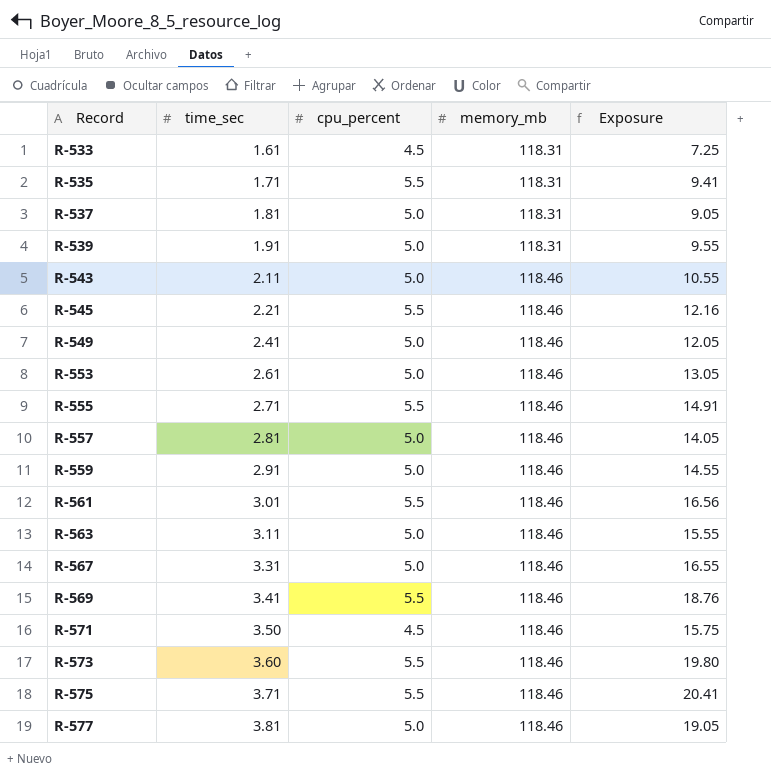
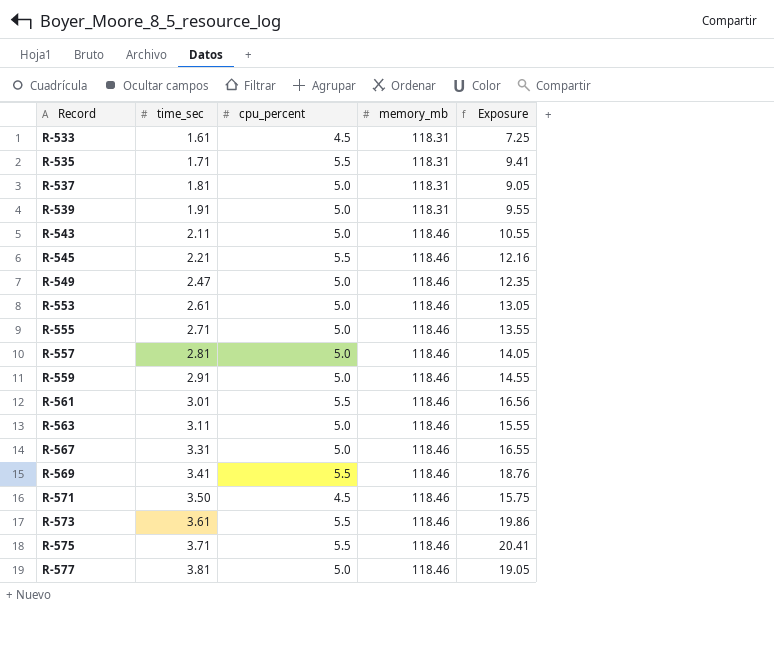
R-549 | time_sec: 2.41 -> 2.47
R-549 | Exposure: 12.05 -> 12.35
R-555 | cpu_percent: 5.5 -> 5.0
R-555 | Exposure: 14.91 -> 13.55
R-573 | time_sec: 3.60 -> 3.61
R-573 | Exposure: 19.80 -> 19.86

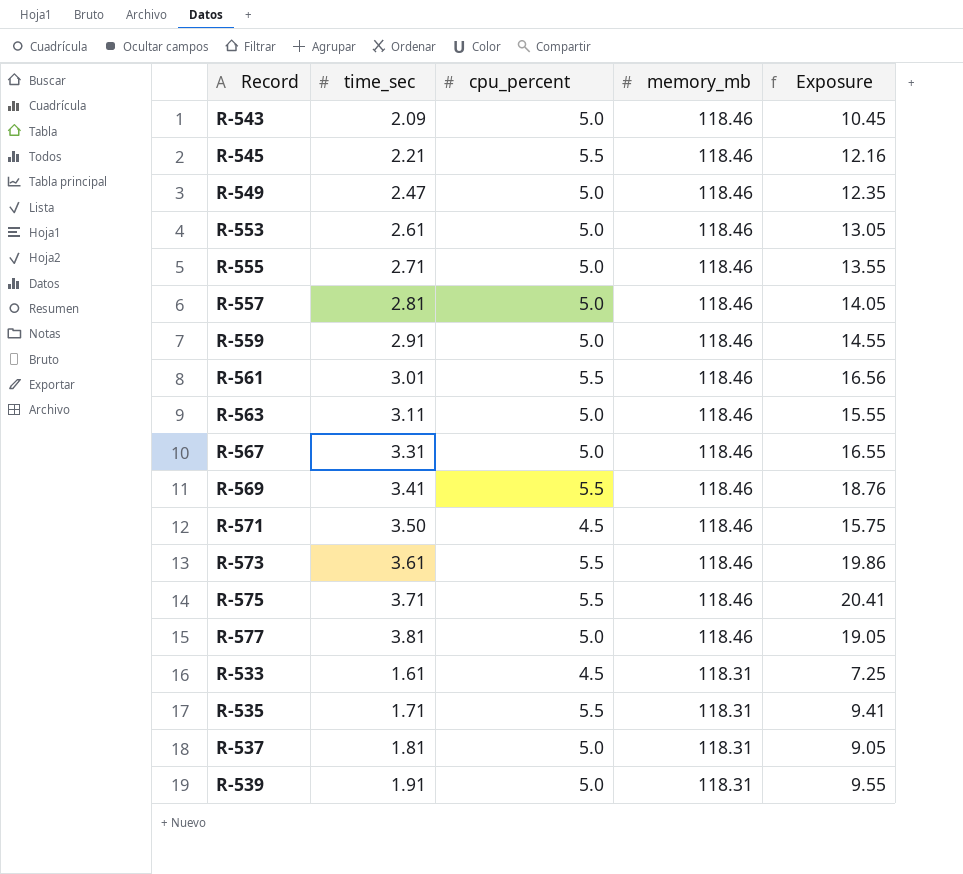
row order: Record ascending -> memory_mb descending
R-543 | time_sec: 2.11 -> 2.09
R-543 | Exposure: 10.55 -> 10.45

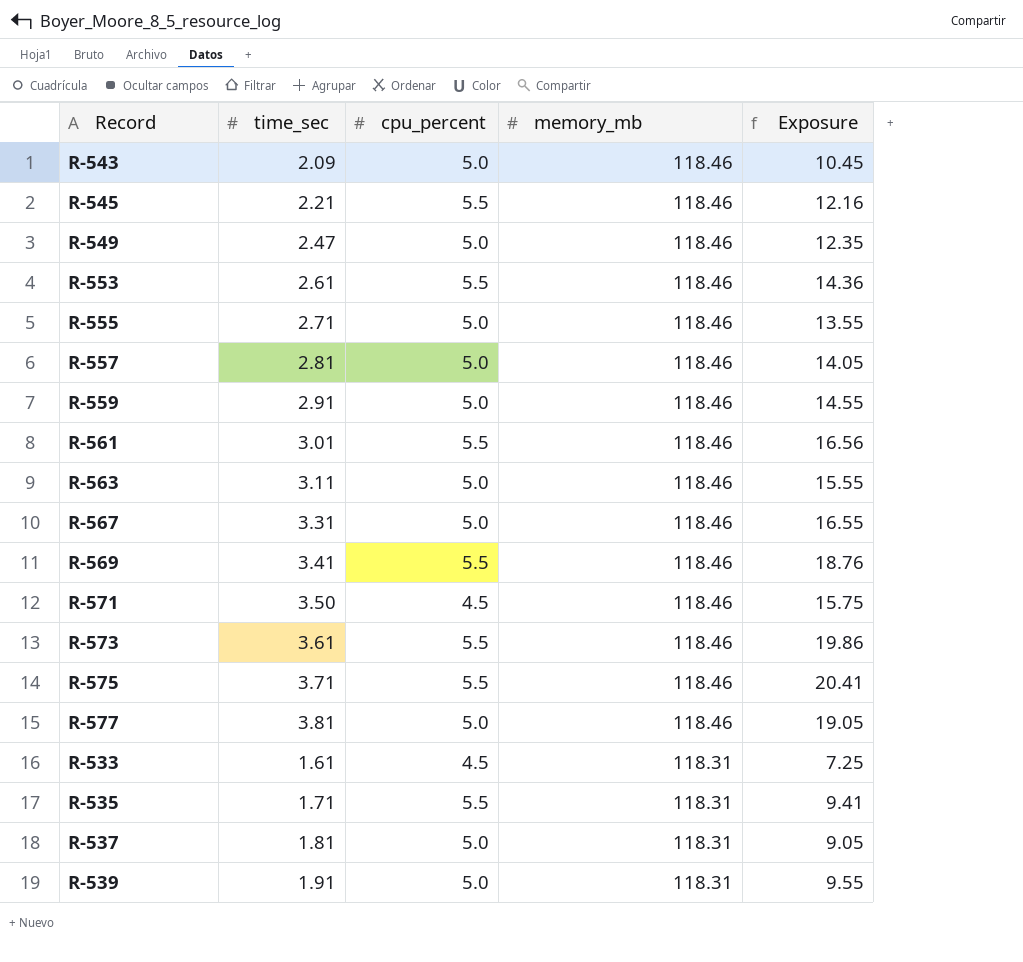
R-553 | cpu_percent: 5.0 -> 5.5
R-553 | Exposure: 13.05 -> 14.36

